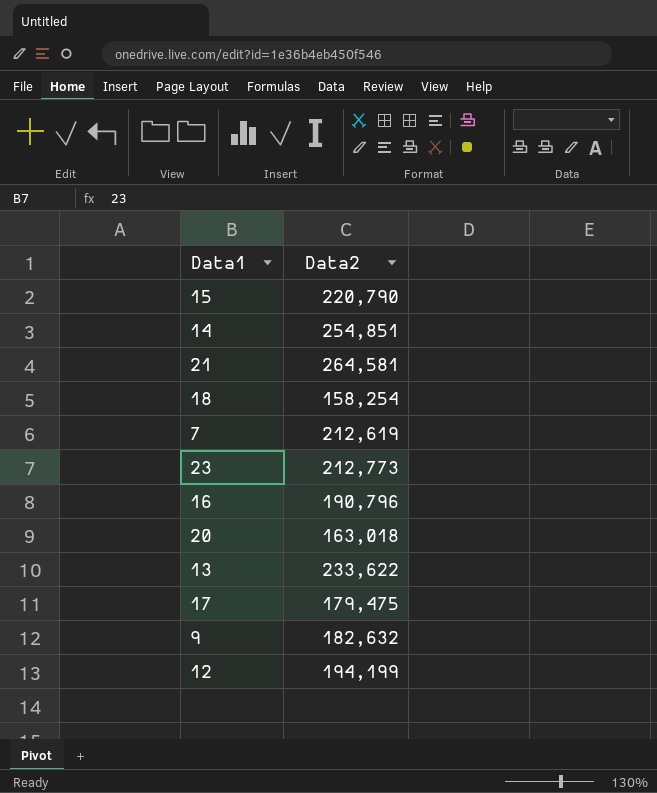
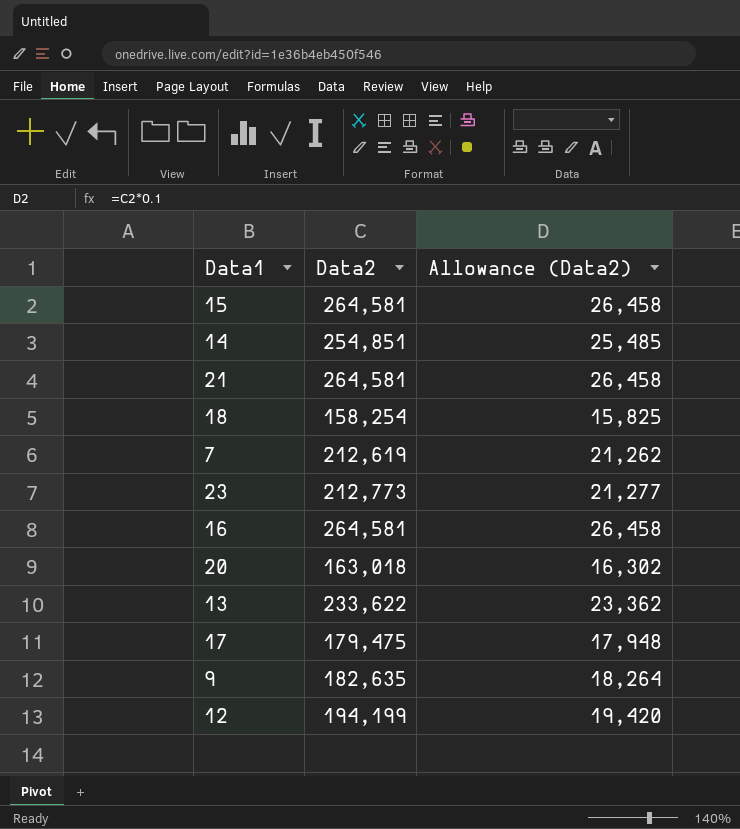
column Allowance (Data2) | formula: none -> [Data2] * 0.1
15 | Data2: 220,790 -> 264,581
16 | Data2: 190,796 -> 264,581
9 | Data2: 182,632 -> 182,635

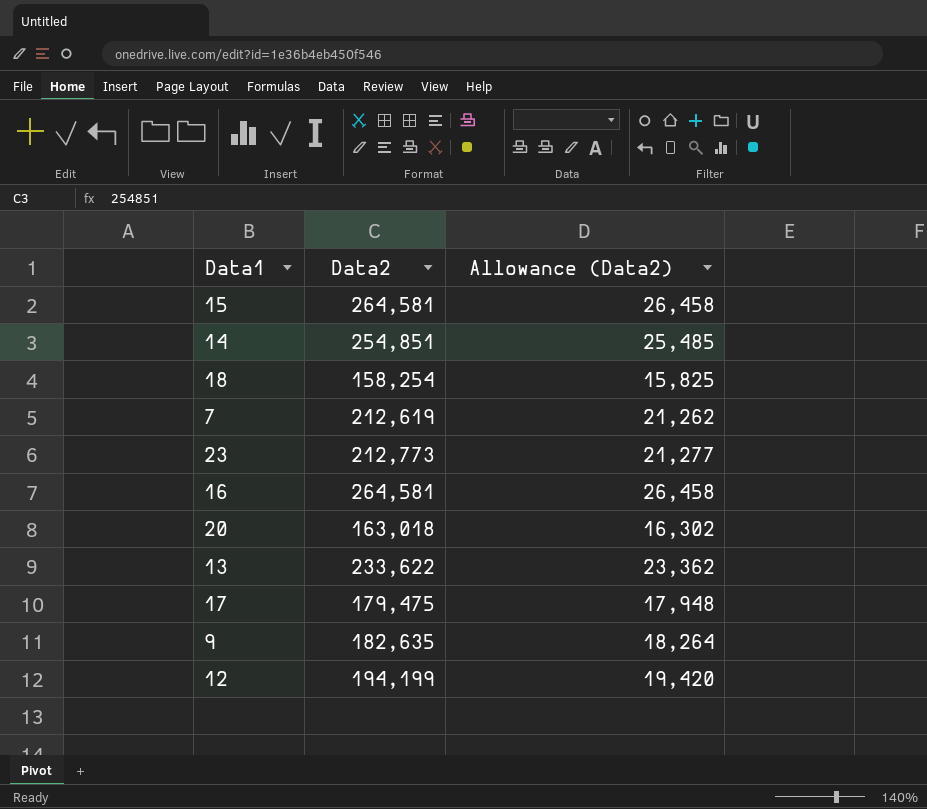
row 21: 264,581 | 26,458 -> none

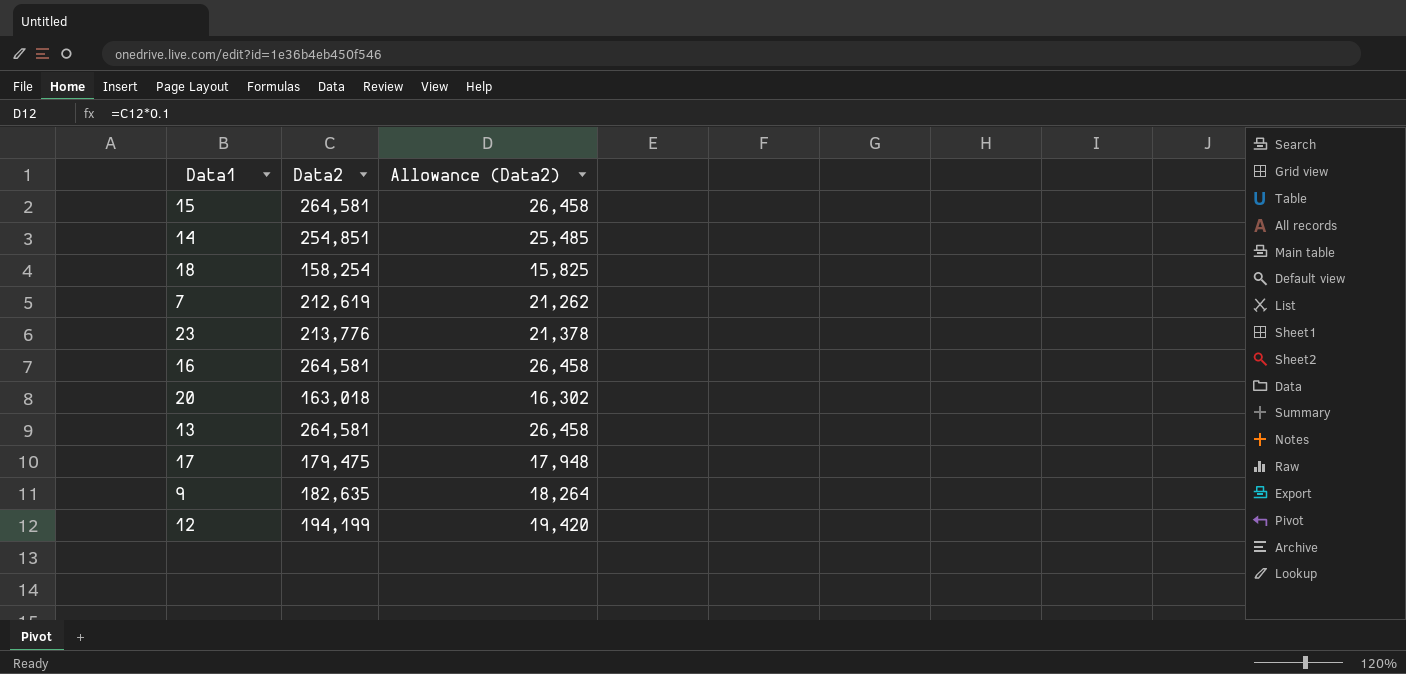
23 | Data2: 212,773 -> 213,776
23 | Allowance (Data2): 21,277 -> 21,378
13 | Data2: 233,622 -> 264,581
13 | Allowance (Data2): 23,362 -> 26,458

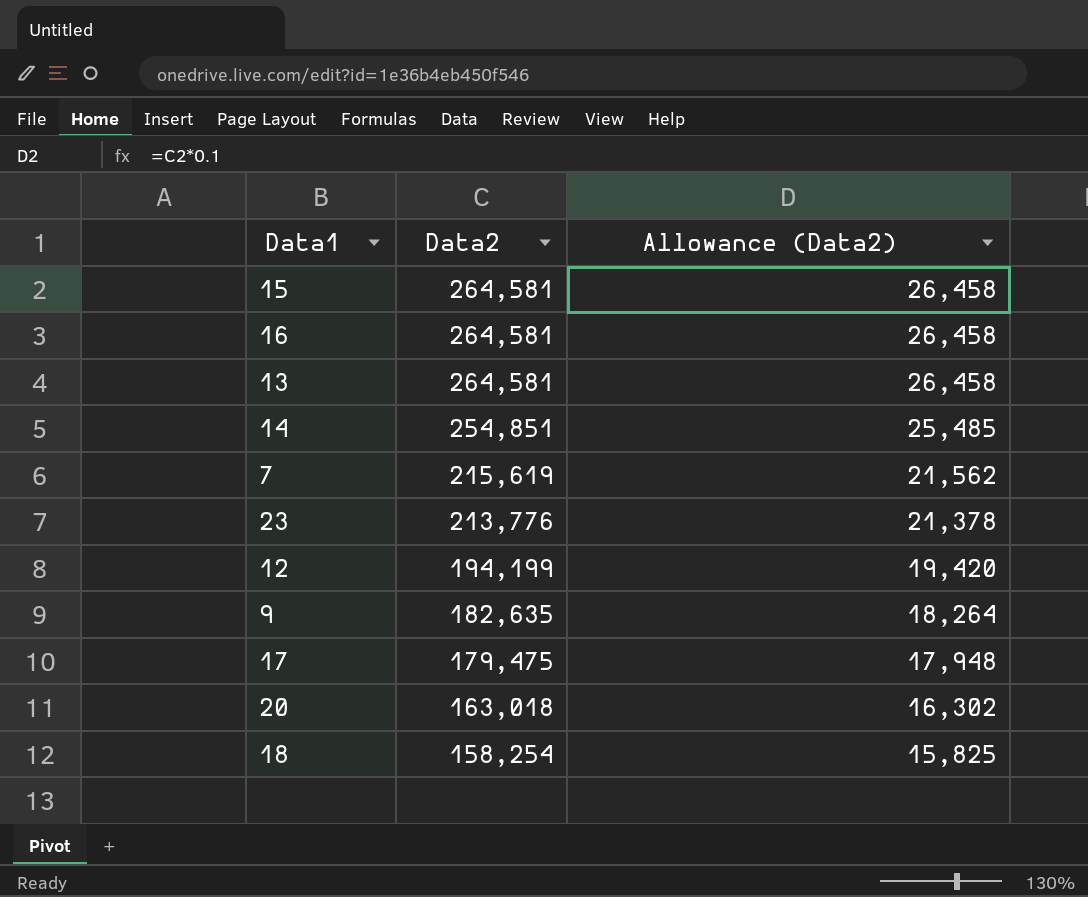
row order: none -> Data2 descending
7 | Data2: 212,619 -> 215,619
7 | Allowance (Data2): 21,262 -> 21,562

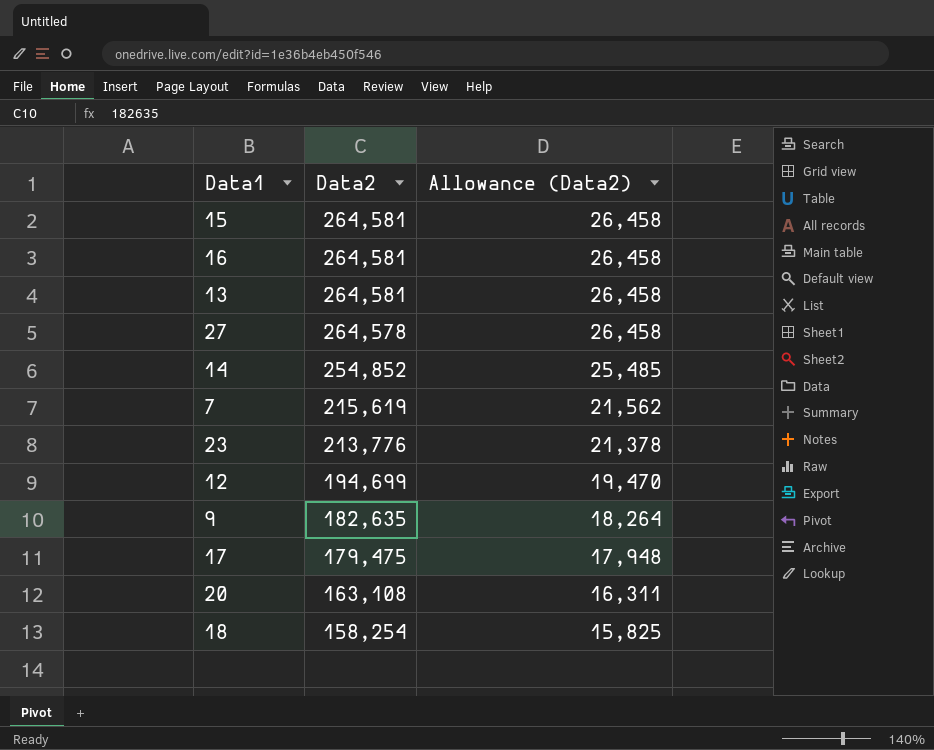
row 27: none -> 264,578 | 26,458
14 | Data2: 254,851 -> 254,852
12 | Data2: 194,199 -> 194,699
12 | Allowance (Data2): 19,420 -> 19,470
20 | Data2: 163,018 -> 163,108
20 | Allowance (Data2): 16,302 -> 16,311

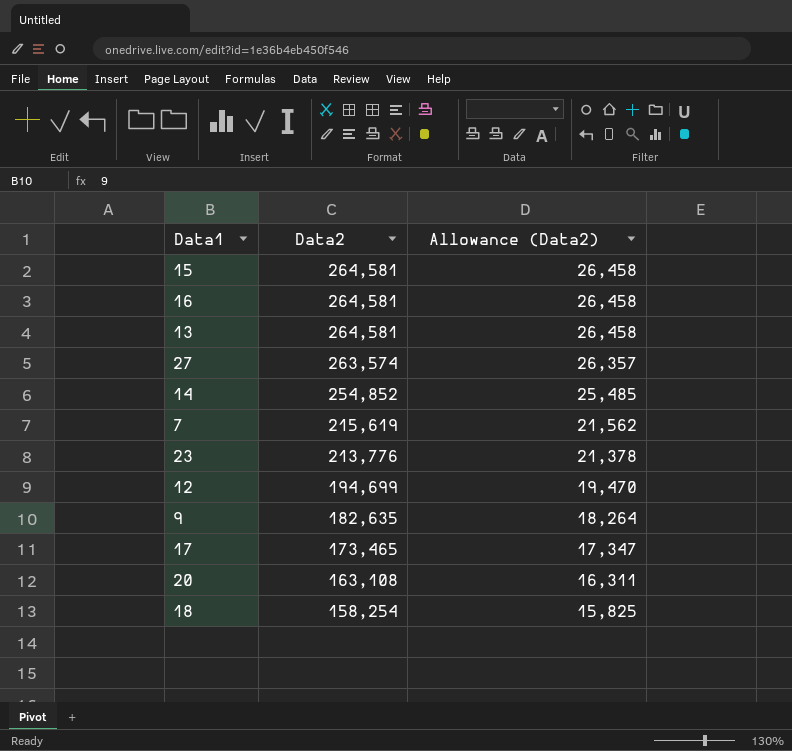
27 | Data2: 264,578 -> 263,574
27 | Allowance (Data2): 26,458 -> 26,357
17 | Data2: 179,475 -> 173,465
17 | Allowance (Data2): 17,948 -> 17,347

